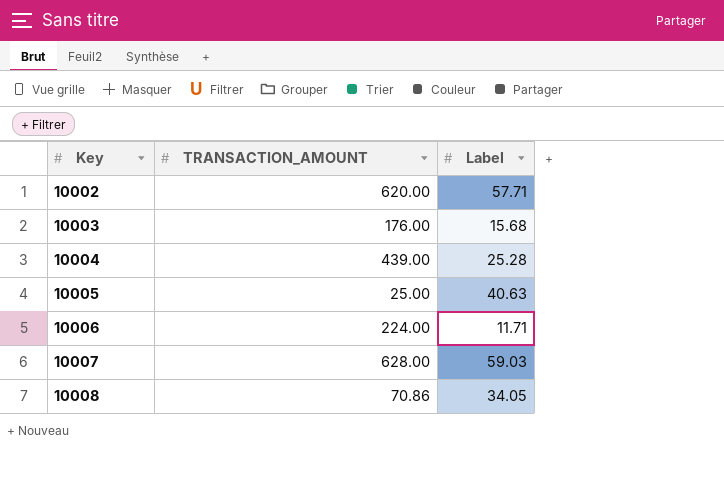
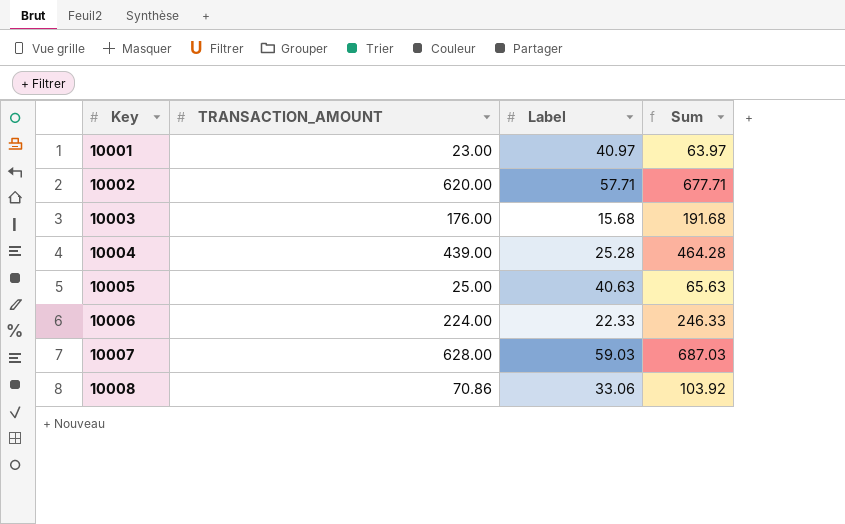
column Sum | formula: none -> [TRANSACTION_AMOUNT] + [Label]
row 10001: none -> 23.00 | 40.97 | 63.97
10006 | Label: 11.71 -> 22.33
10008 | Label: 34.05 -> 33.06

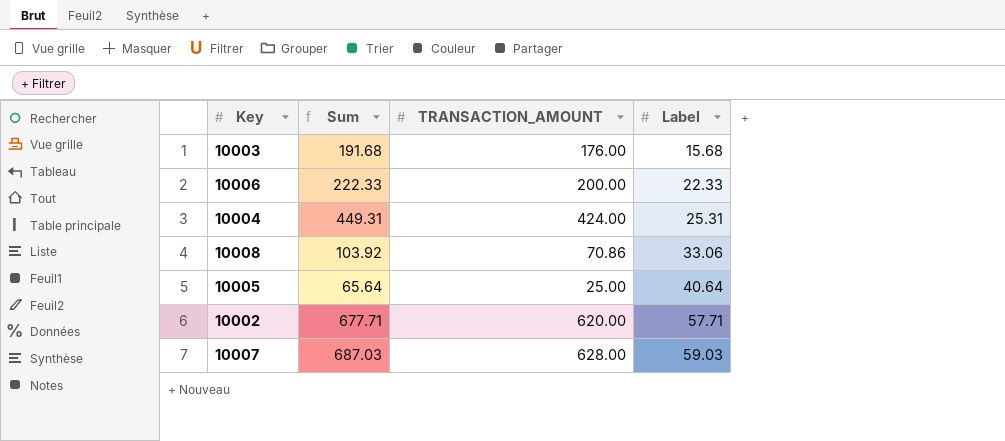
row order: Key ascending -> Label ascending
column Sum | position: 4 -> 2
row 10001: 23.00 | 40.97 | 63.97 -> none
10006 | Sum: 246.33 -> 222.33
10006 | TRANSACTION_AMOUNT: 224.00 -> 200.00
10004 | Sum: 464.28 -> 449.31
10004 | TRANSACTION_AMOUNT: 439.00 -> 424.00
10004 | Label: 25.28 -> 25.31
10005 | Sum: 65.63 -> 65.64
10005 | Label: 40.63 -> 40.64

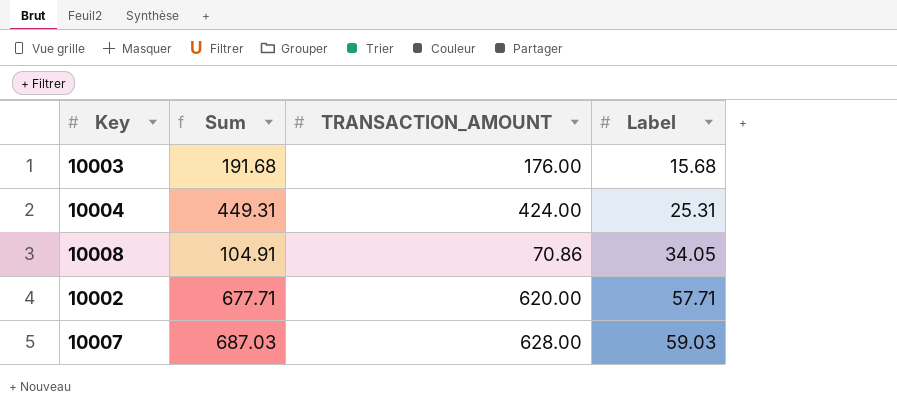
row 10006: 222.33 | 200.00 | 22.33 -> none
row 10005: 65.64 | 25.00 | 40.64 -> none
10008 | Sum: 103.92 -> 104.91
10008 | Label: 33.06 -> 34.05

